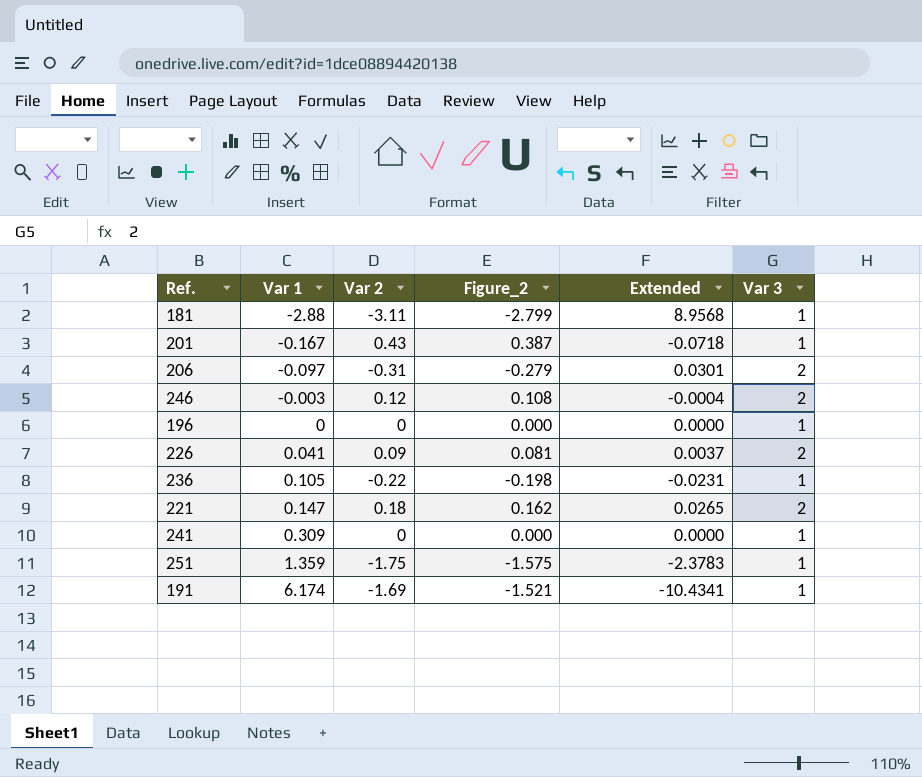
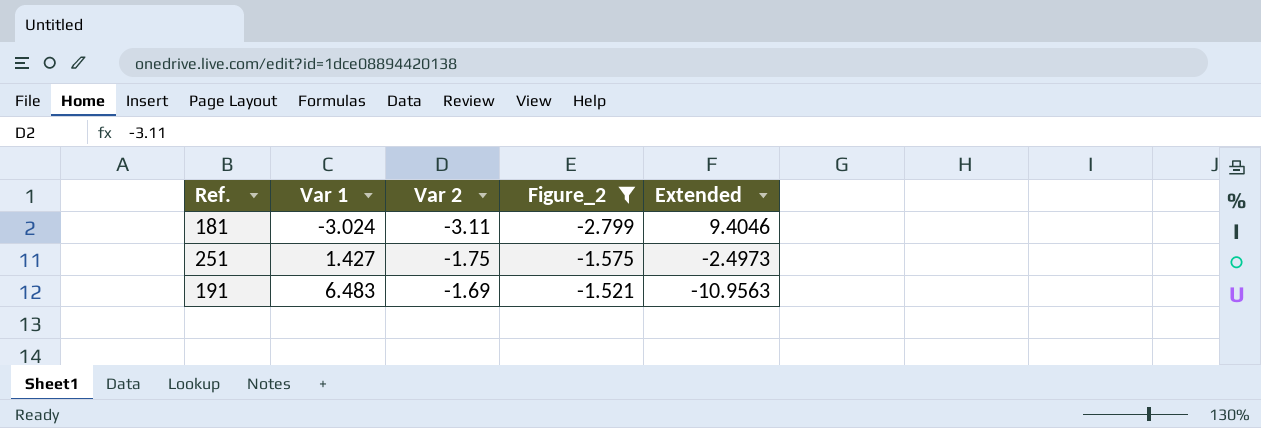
filter: none -> Figure_2 <= -1.521
column Var 3 | position: 6 -> none
181 | Var 1: -2.88 -> -3.024
181 | Extended: 8.9568 -> 9.4046
251 | Var 1: 1.359 -> 1.427
251 | Extended: -2.3783 -> -2.4973
191 | Var 1: 6.174 -> 6.483
191 | Extended: -10.4341 -> -10.9563

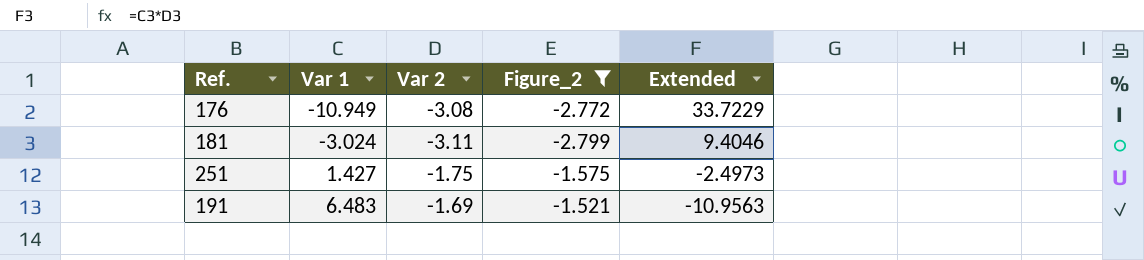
row 176: none -> -10.949 | -3.08 | -2.772 | 33.7229

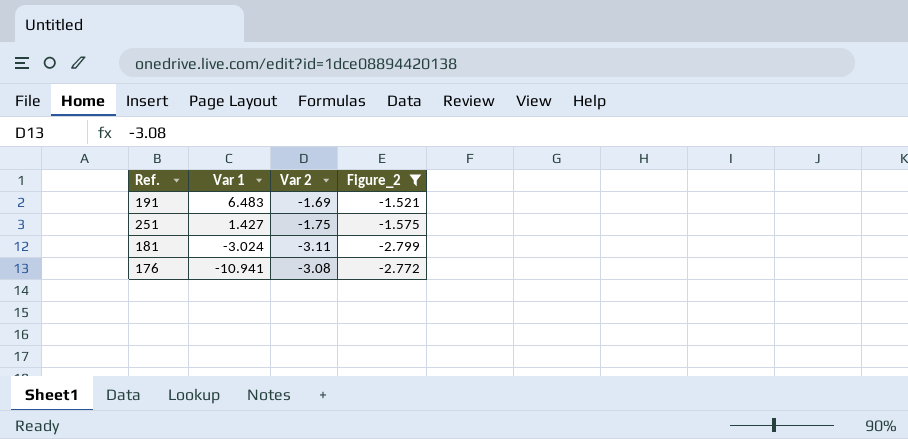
row order: Var 1 ascending -> Var 1 descending
column Extended | formula: [Var 1] * [Var 2] -> none
176 | Var 1: -10.949 -> -10.941

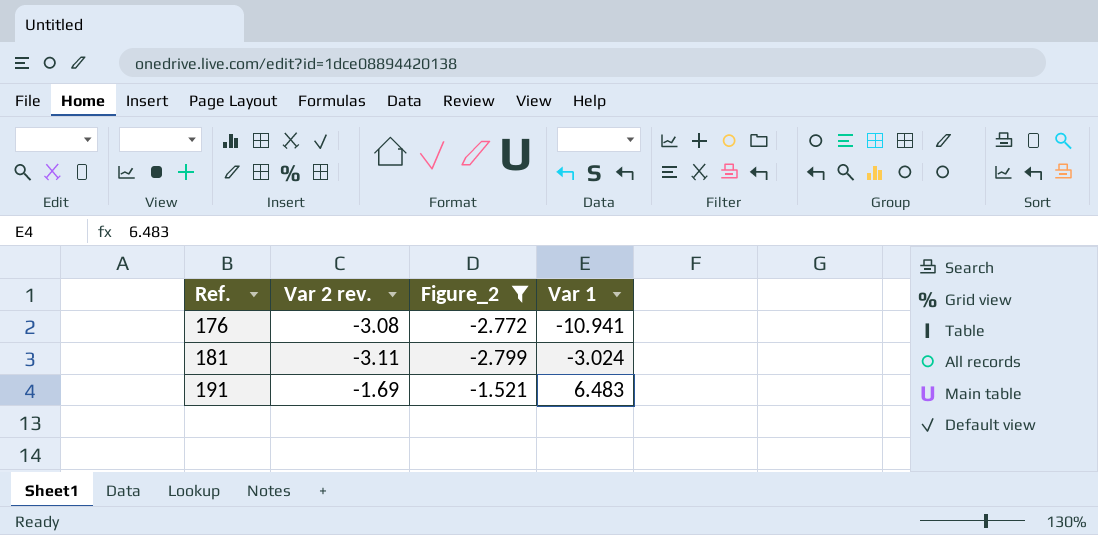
row order: Var 1 descending -> Ref. ascending
column name: Var 2 -> Var 2 rev.
column Var 1 | position: 2 -> 4
row 251: 1.427 | -1.75 | -1.575 -> none

